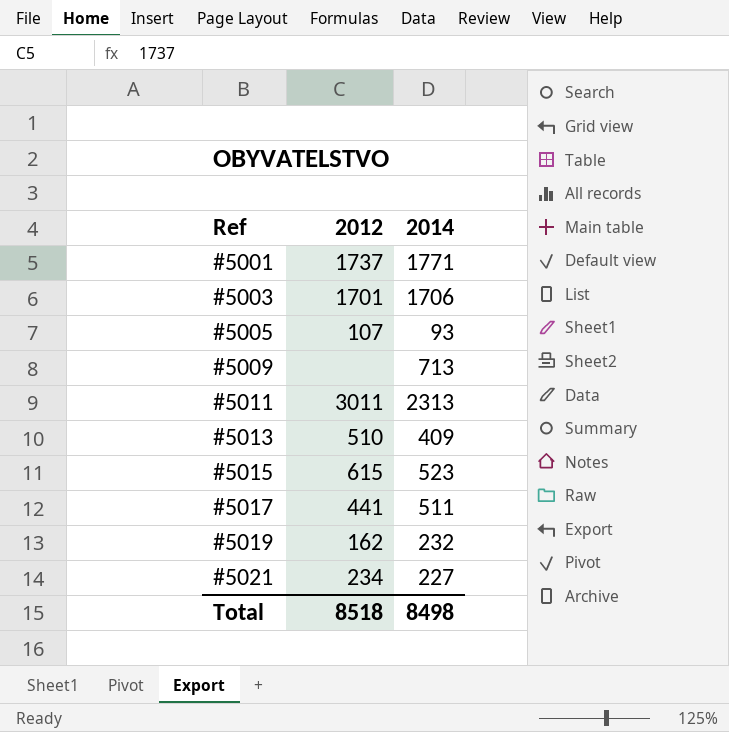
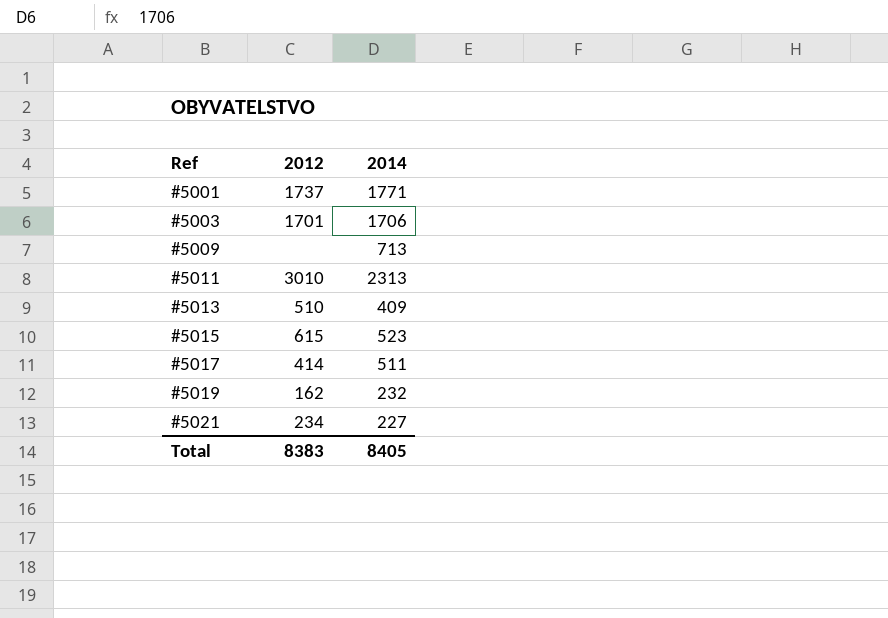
row #5005: 107 | 93 -> none
#5011 | 2012: 3011 -> 3010
#5017 | 2012: 441 -> 414
Total | 2012: 8518 -> 8383
Total | 2014: 8498 -> 8405

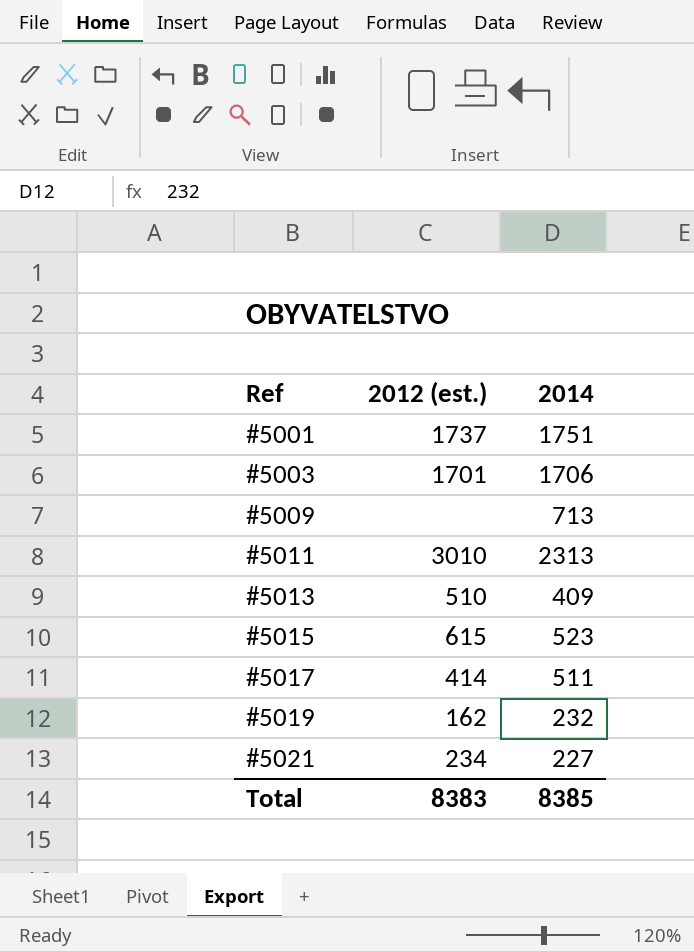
column name: 2012 -> 2012 (est.)
#5001 | 2014: 1771 -> 1751
Total | 2014: 8405 -> 8385

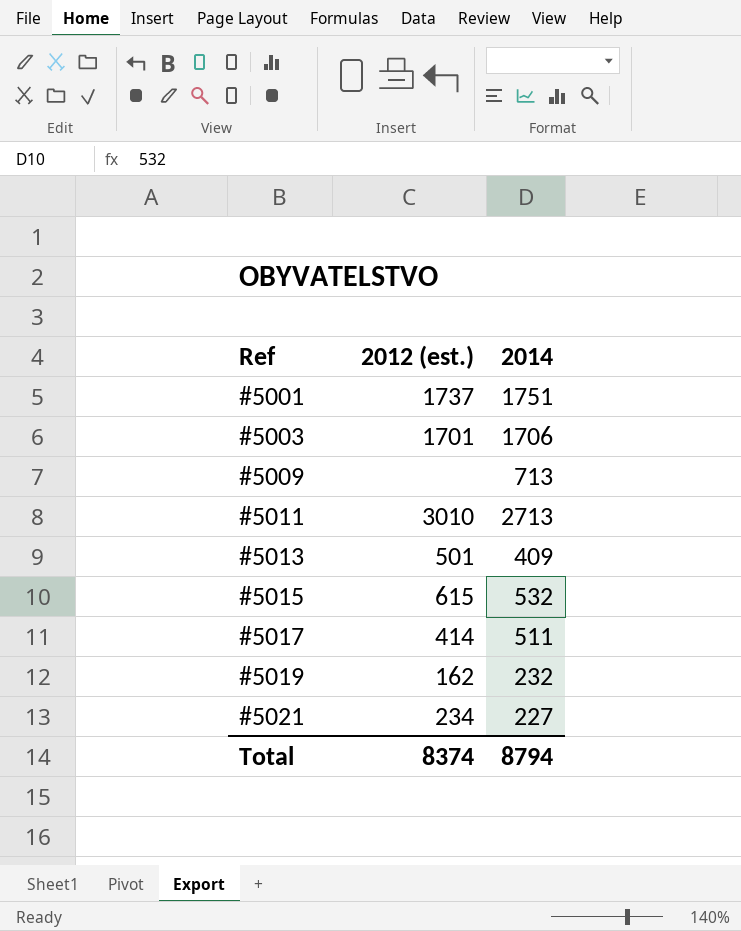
#5011 | 2014: 2313 -> 2713
#5013 | 2012 (est.): 510 -> 501
#5015 | 2014: 523 -> 532
Total | 2012 (est.): 8383 -> 8374
Total | 2014: 8385 -> 8794

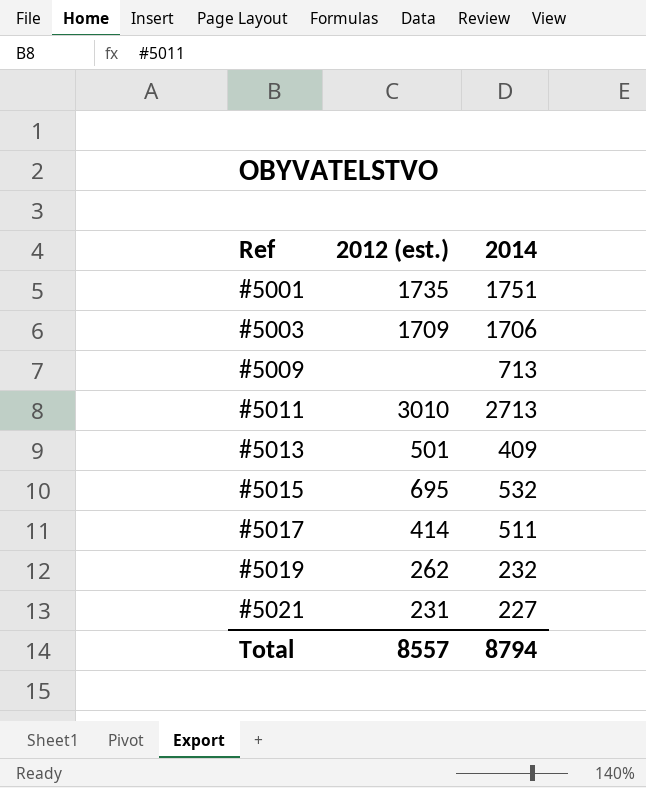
#5001 | 2012 (est.): 1737 -> 1735
#5003 | 2012 (est.): 1701 -> 1709
#5015 | 2012 (est.): 615 -> 695
#5019 | 2012 (est.): 162 -> 262
#5021 | 2012 (est.): 234 -> 231
Total | 2012 (est.): 8374 -> 8557

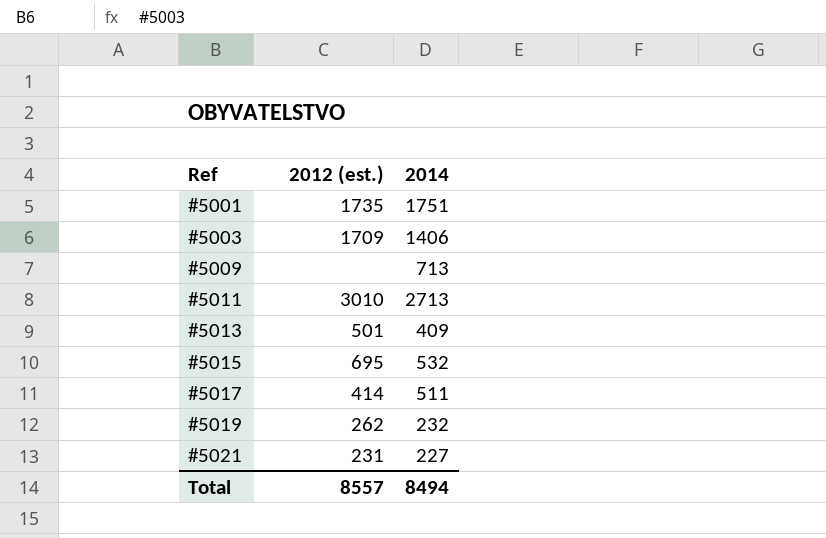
#5003 | 2014: 1706 -> 1406
Total | 2014: 8794 -> 8494

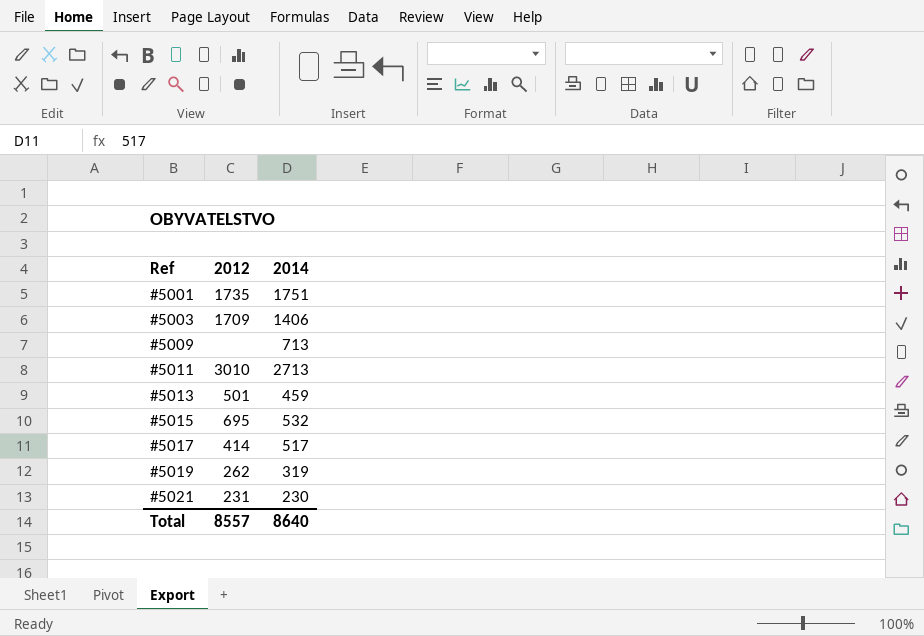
column name: 2012 (est.) -> 2012
#5013 | 2014: 409 -> 459
#5017 | 2014: 511 -> 517
#5019 | 2014: 232 -> 319
#5021 | 2014: 227 -> 230
Total | 2014: 8494 -> 8640

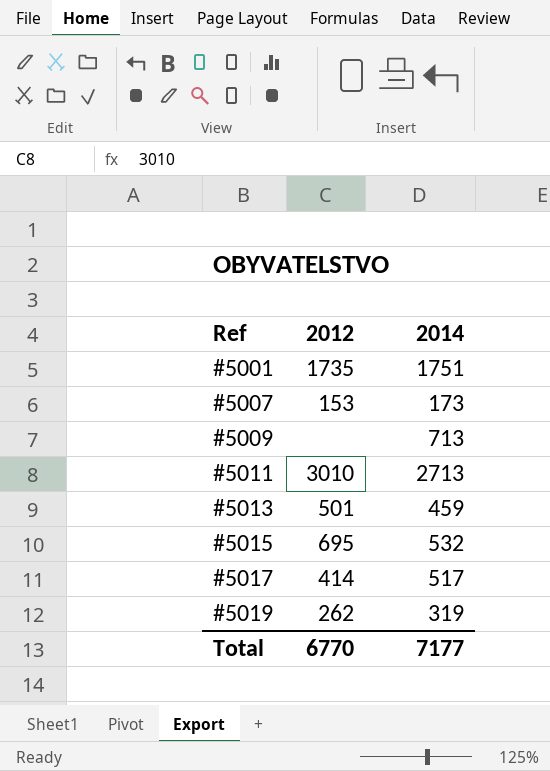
row #5003: 1709 | 1406 -> none
row #5021: 231 | 230 -> none
row #5007: none -> 153 | 173
Total | 2012: 8557 -> 6770
Total | 2014: 8640 -> 7177

